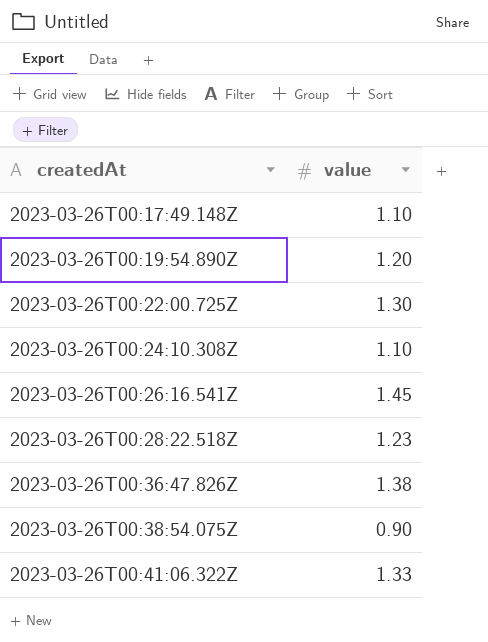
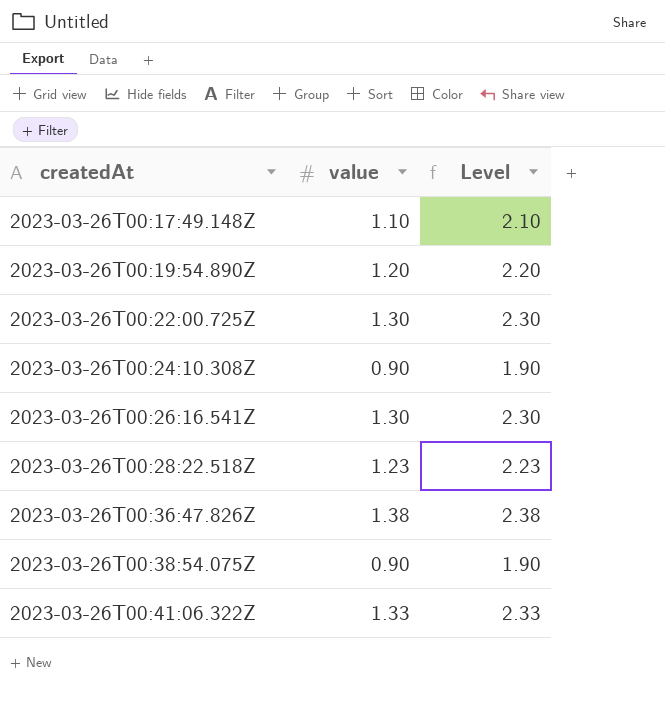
column Level | formula: none -> [value] + 1
2023-03-26T00:24:10.308Z | value: 1.10 -> 0.90
2023-03-26T00:26:16.541Z | value: 1.45 -> 1.30

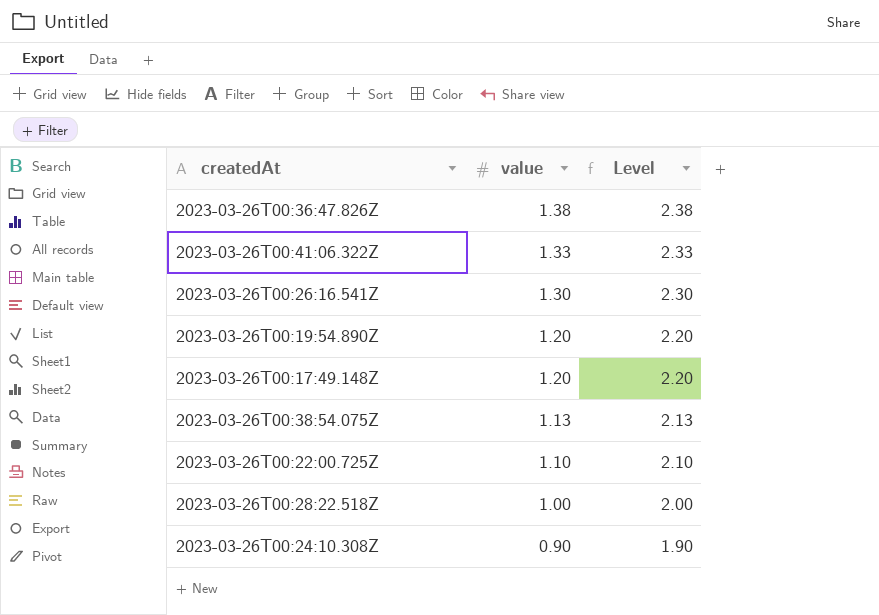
row order: createdAt ascending -> value descending
2023-03-26T00:17:49.148Z | value: 1.10 -> 1.20
2023-03-26T00:17:49.148Z | Level: 2.10 -> 2.20
2023-03-26T00:38:54.075Z | value: 0.90 -> 1.13
2023-03-26T00:38:54.075Z | Level: 1.90 -> 2.13
2023-03-26T00:22:00.725Z | value: 1.30 -> 1.10
2023-03-26T00:22:00.725Z | Level: 2.30 -> 2.10
2023-03-26T00:28:22.518Z | value: 1.23 -> 1.00
2023-03-26T00:28:22.518Z | Level: 2.23 -> 2.00

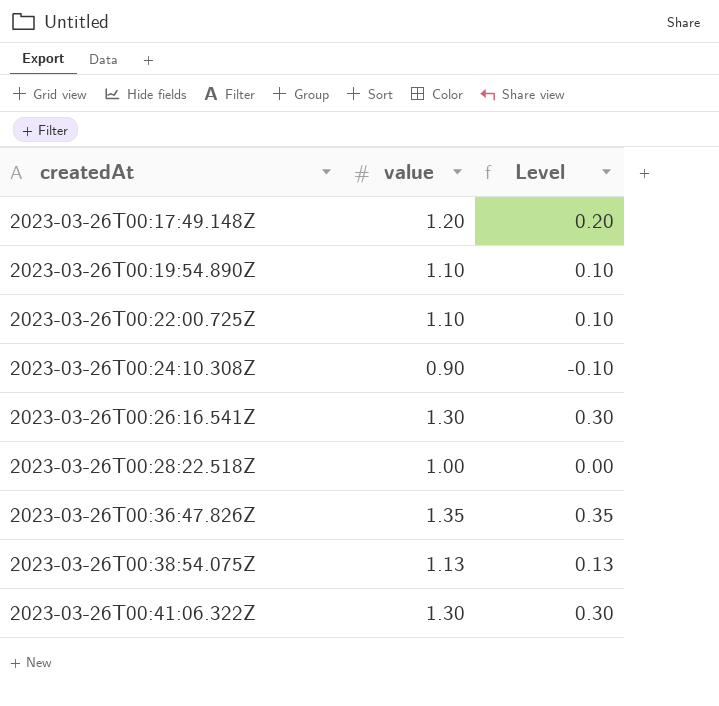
row order: value descending -> createdAt ascending
column Level | formula: [value] + 1 -> [value] - 1
2023-03-26T00:19:54.890Z | value: 1.20 -> 1.10
2023-03-26T00:36:47.826Z | value: 1.38 -> 1.35
2023-03-26T00:41:06.322Z | value: 1.33 -> 1.30

